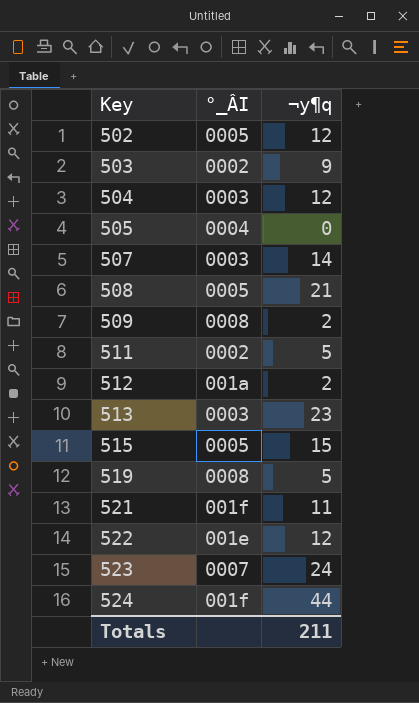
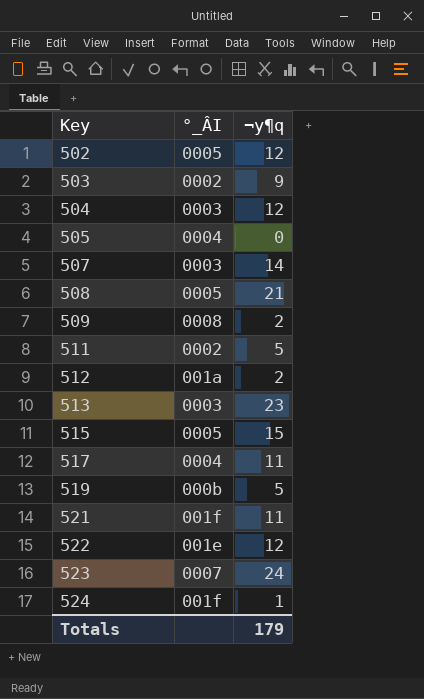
row 517: none -> 0004 | 11
519 | °_ÂI: 0008 -> 000b
524 | ¬y¶q: 44 -> 1
Totals | ¬y¶q: 211 -> 179

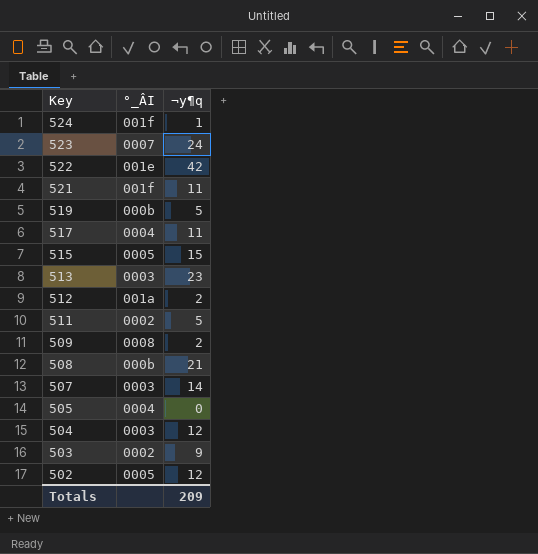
row order: Key ascending -> Key descending
522 | ¬y¶q: 12 -> 42
508 | °_ÂI: 0005 -> 000b
Totals | ¬y¶q: 179 -> 209

